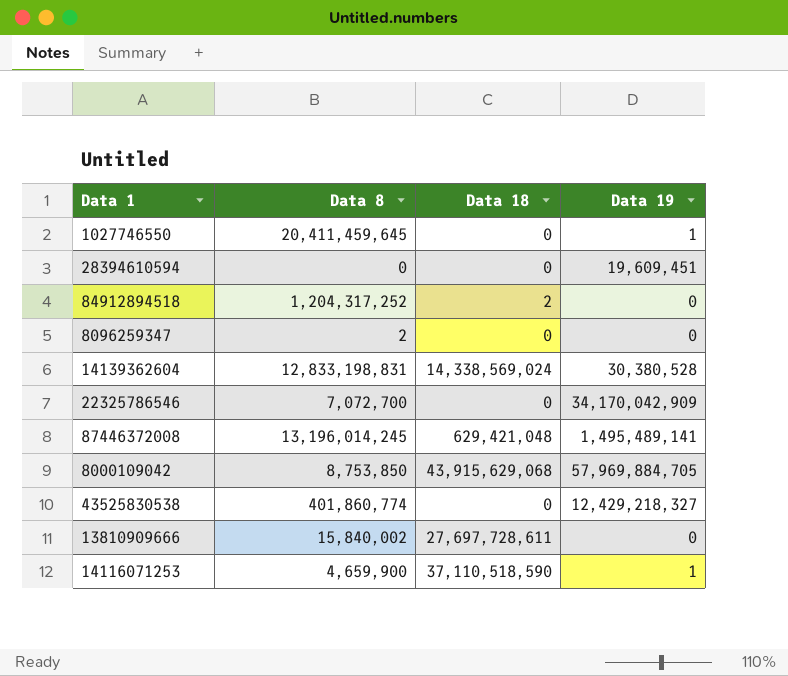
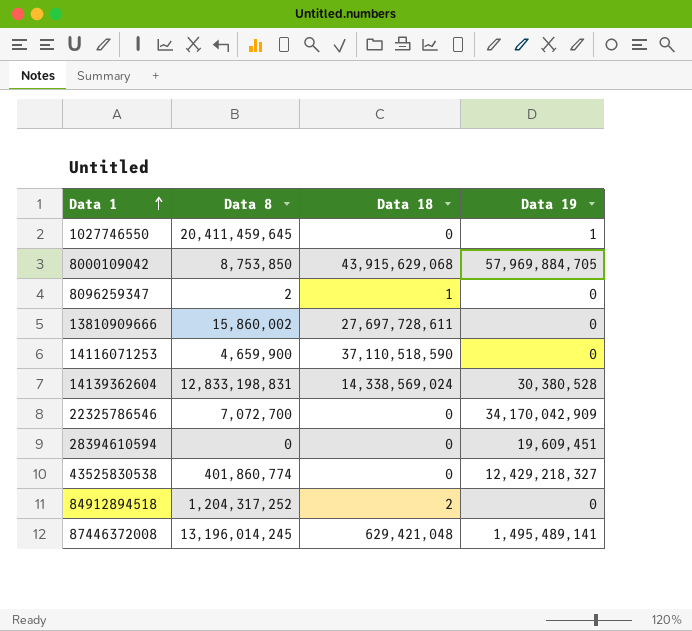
row order: none -> Data 1 ascending
8096259347 | Data 18: 0 -> 1
13810909666 | Data 8: 15,840,002 -> 15,860,002
14116071253 | Data 19: 1 -> 0

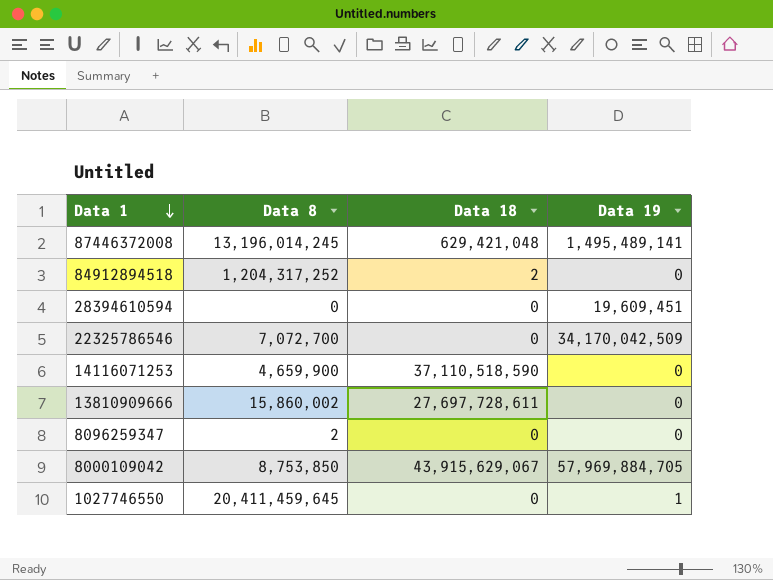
row order: Data 1 ascending -> Data 1 descending
row 14139362604: 12,833,198,831 | 14,338,569,024 | 30,380,528 -> none
row 43525830538: 401,860,774 | 0 | 12,429,218,327 -> none
22325786546 | Data 19: 34,170,042,909 -> 34,170,042,509
8096259347 | Data 18: 1 -> 0
8000109042 | Data 18: 43,915,629,068 -> 43,915,629,067

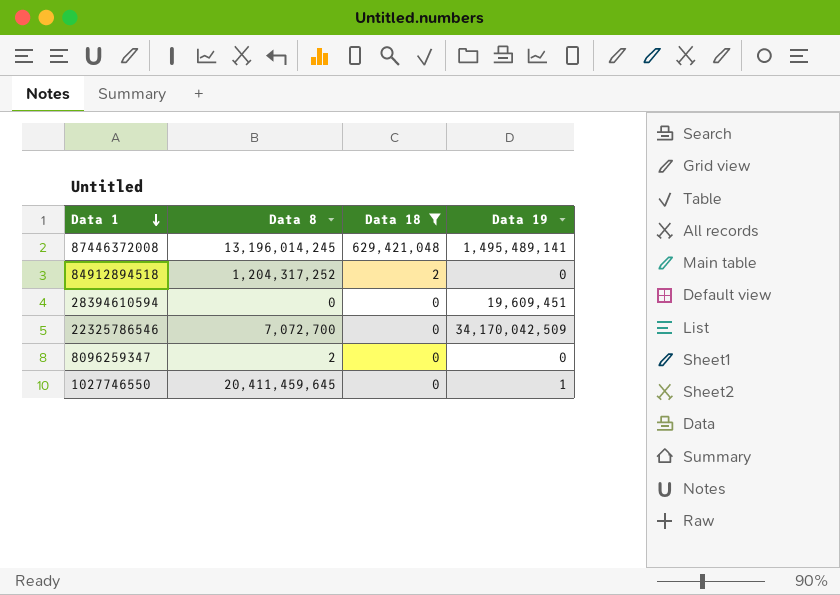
filter: none -> Data 18 <= 629,421,048

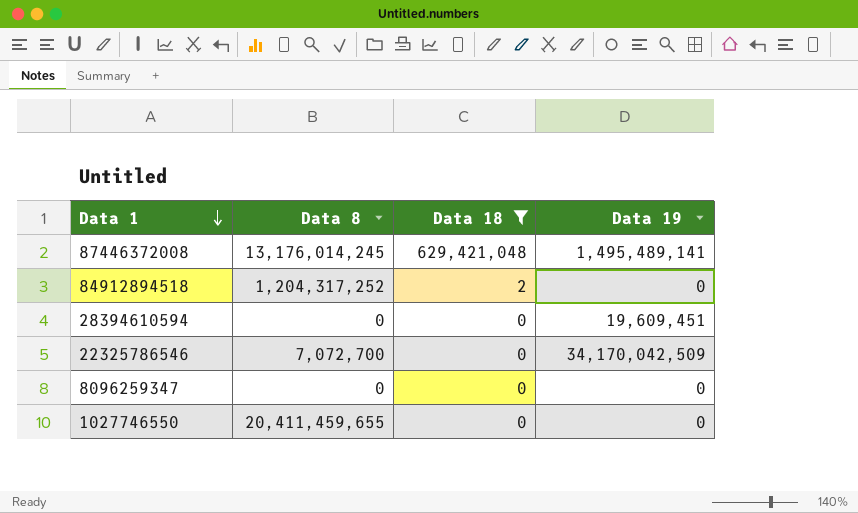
87446372008 | Data 8: 13,196,014,245 -> 13,176,014,245
8096259347 | Data 8: 2 -> 0
1027746550 | Data 8: 20,411,459,645 -> 20,411,459,655
1027746550 | Data 19: 1 -> 0

